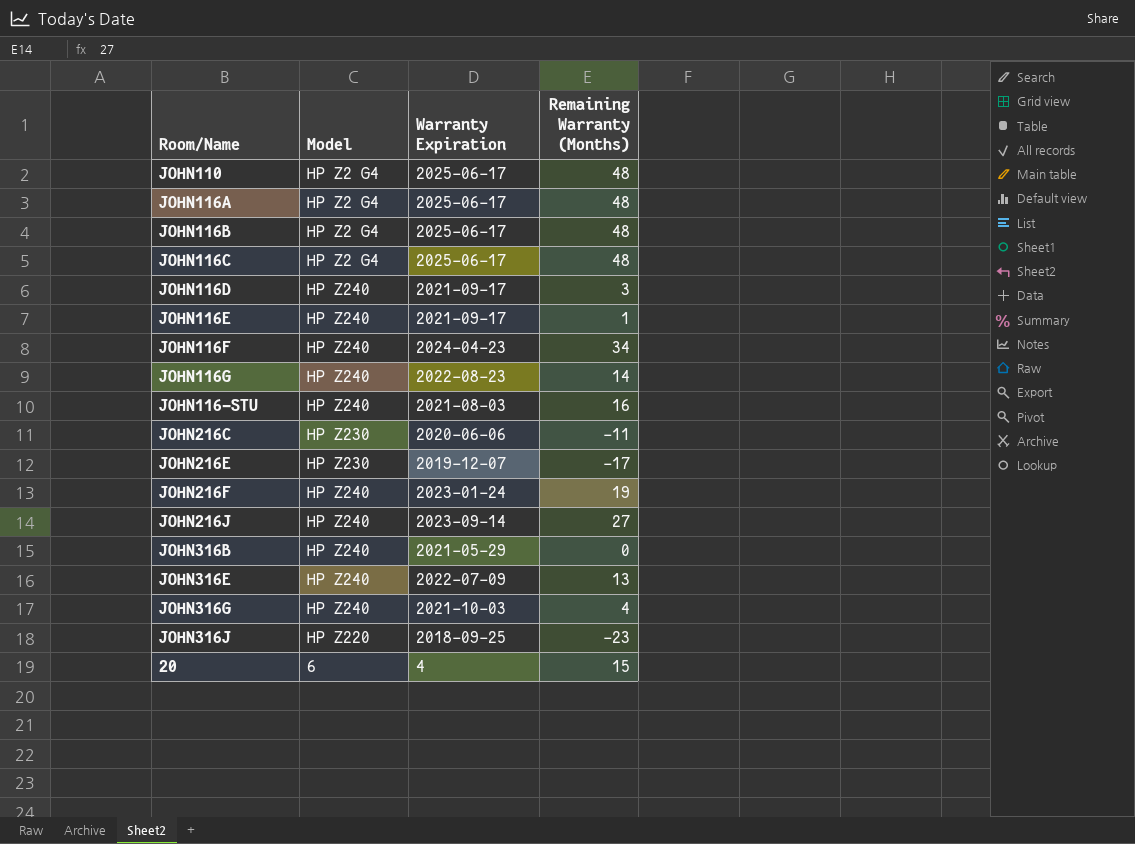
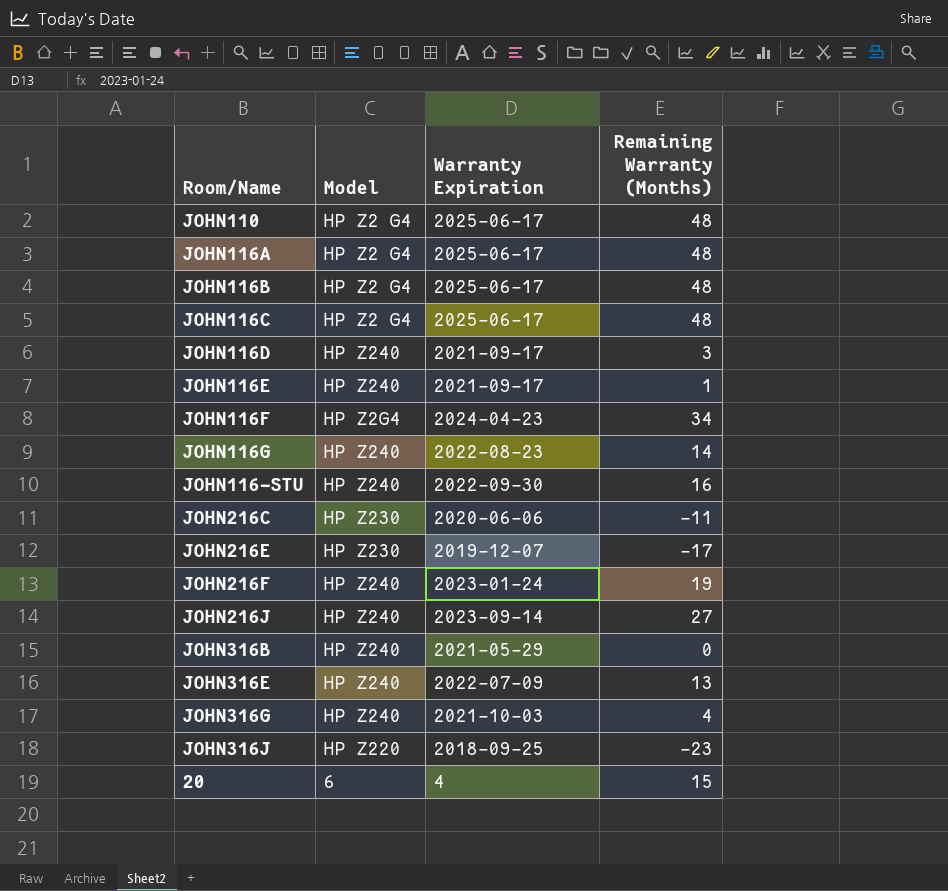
JOHN116F | Model: HP Z240 -> HP Z2G4
JOHN116-STU | Warranty Expiration: 2021-08-03 -> 2022-09-30

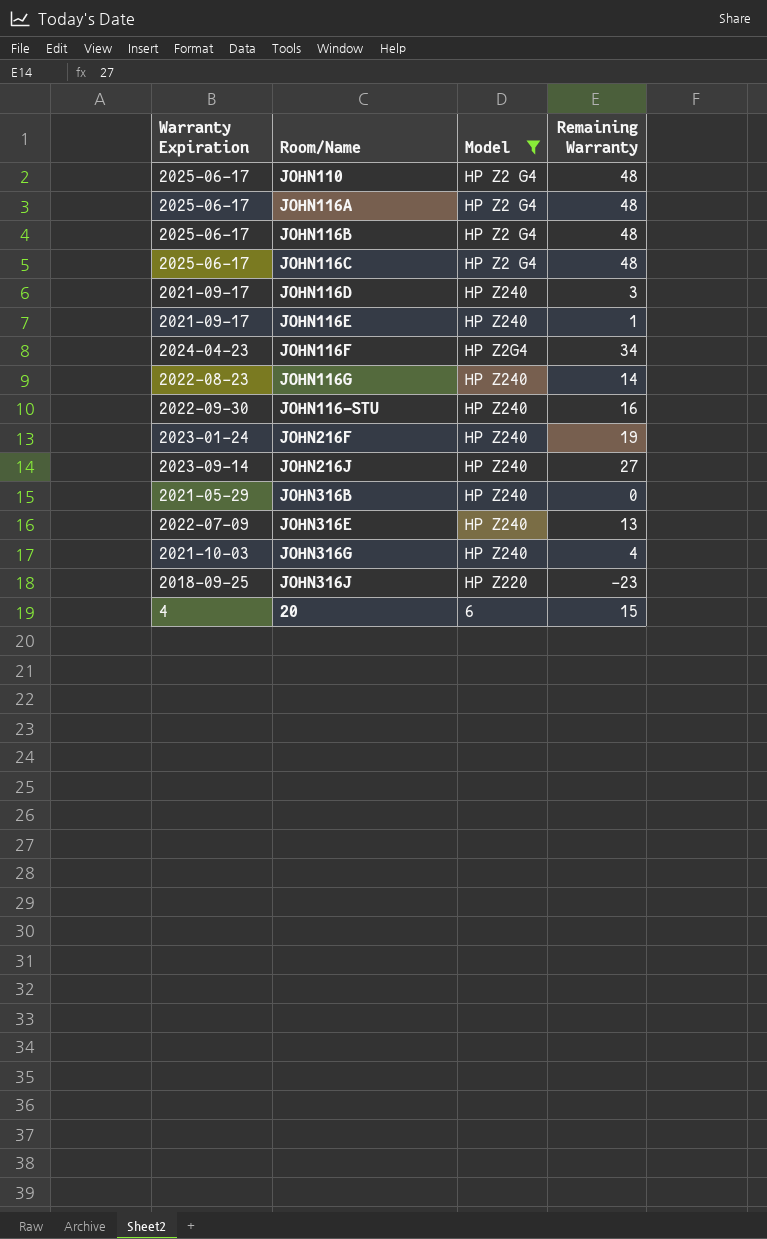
filter: none -> Model != HP Z230
column Warranty Expiration | position: 3 -> 1
column name: Remaining Warranty (Months) -> Remaining Warranty

